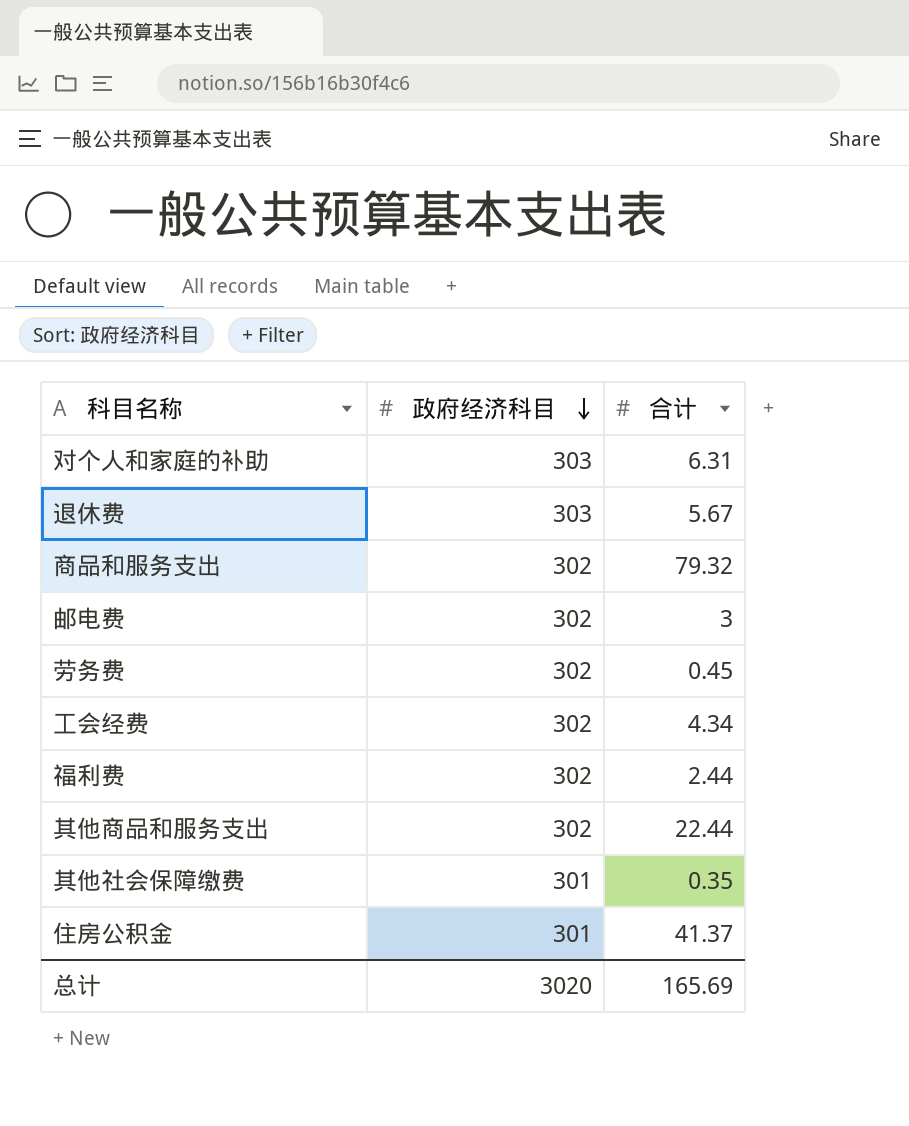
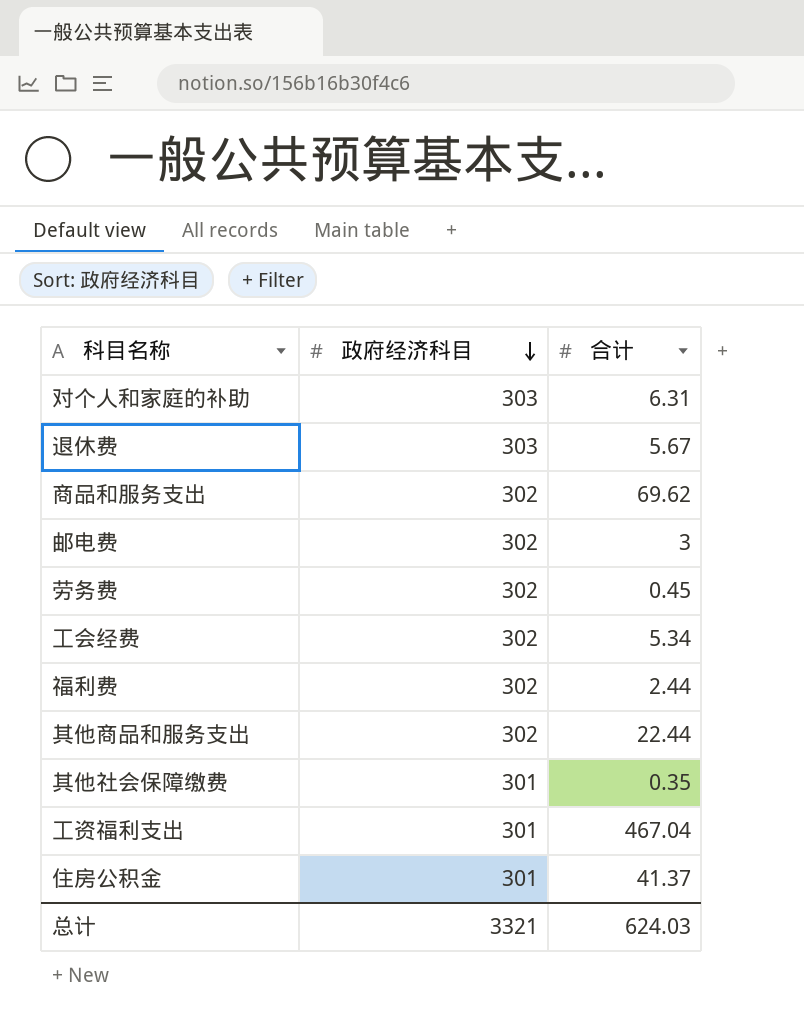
商品和服务支出 | 合计: 79.32 -> 69.62
工会经费 | 合计: 4.34 -> 5.34
row 工资福利支出: none -> 301 | 467.04
总计 | 政府经济科目: 3020 -> 3321
总计 | 合计: 165.69 -> 624.03

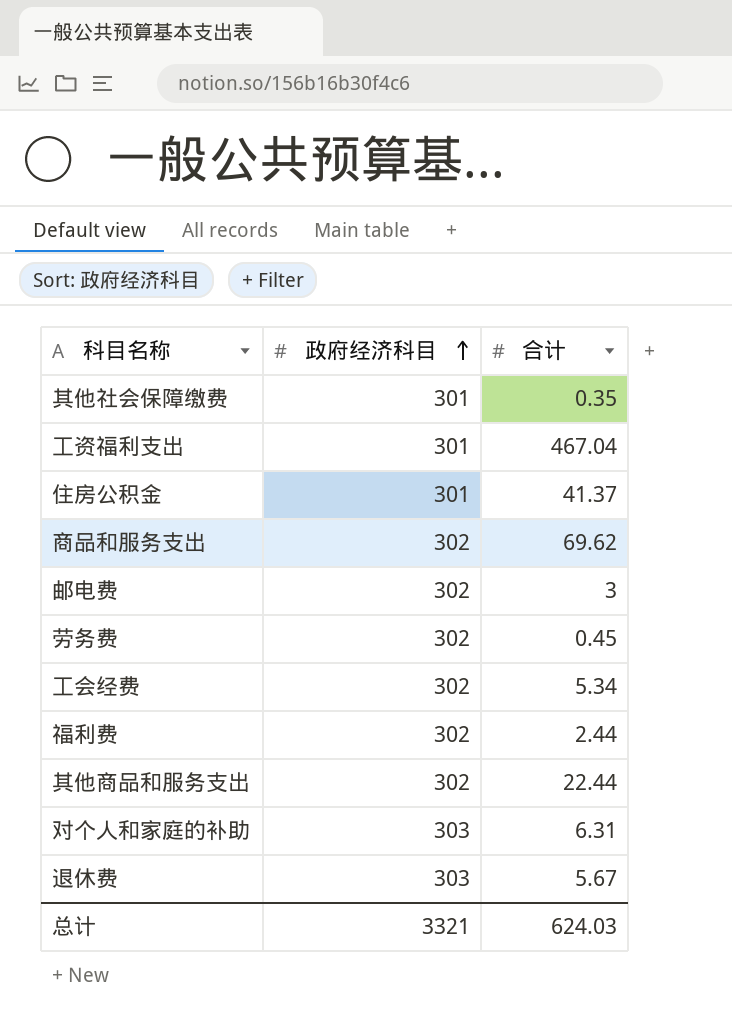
row order: 政府经济科目 descending -> 政府经济科目 ascending

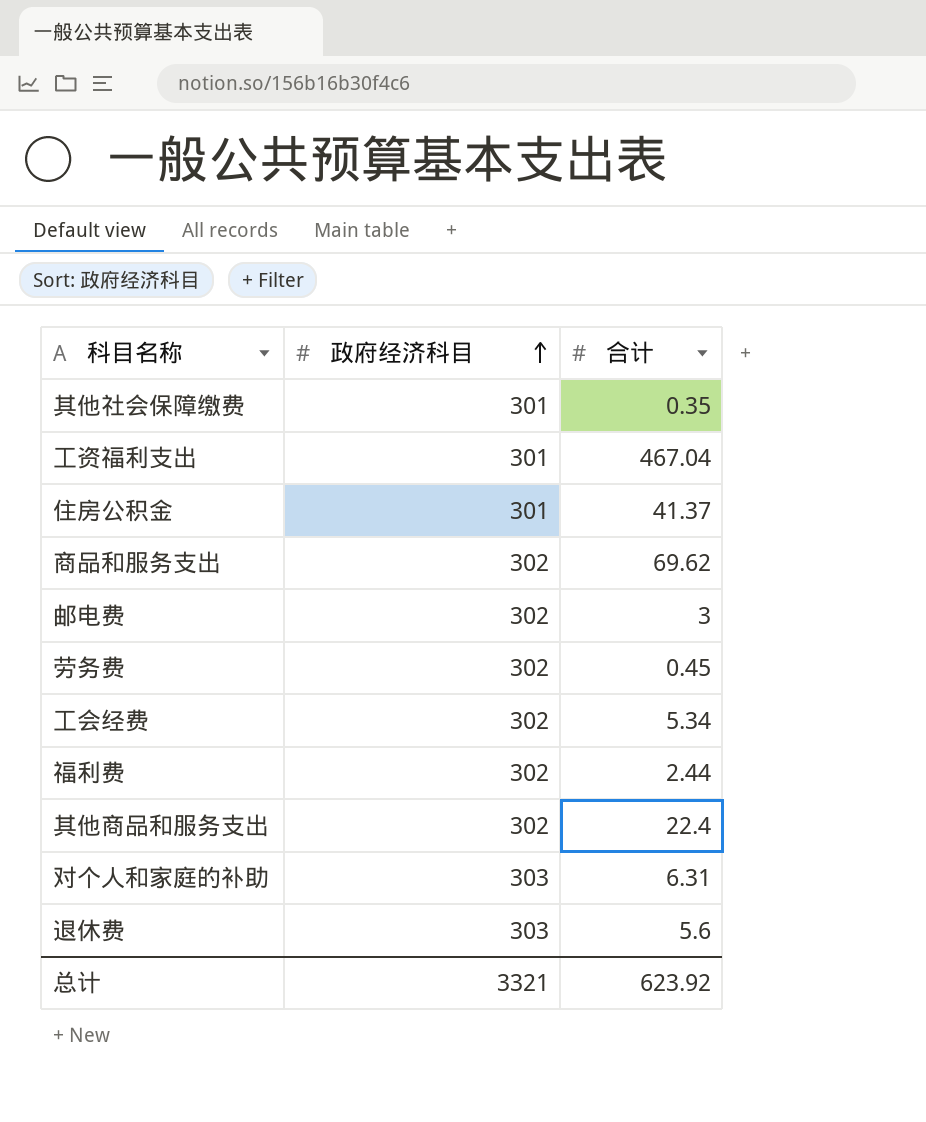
其他商品和服务支出 | 合计: 22.44 -> 22.4
退休费 | 合计: 5.67 -> 5.6
总计 | 合计: 624.03 -> 623.92

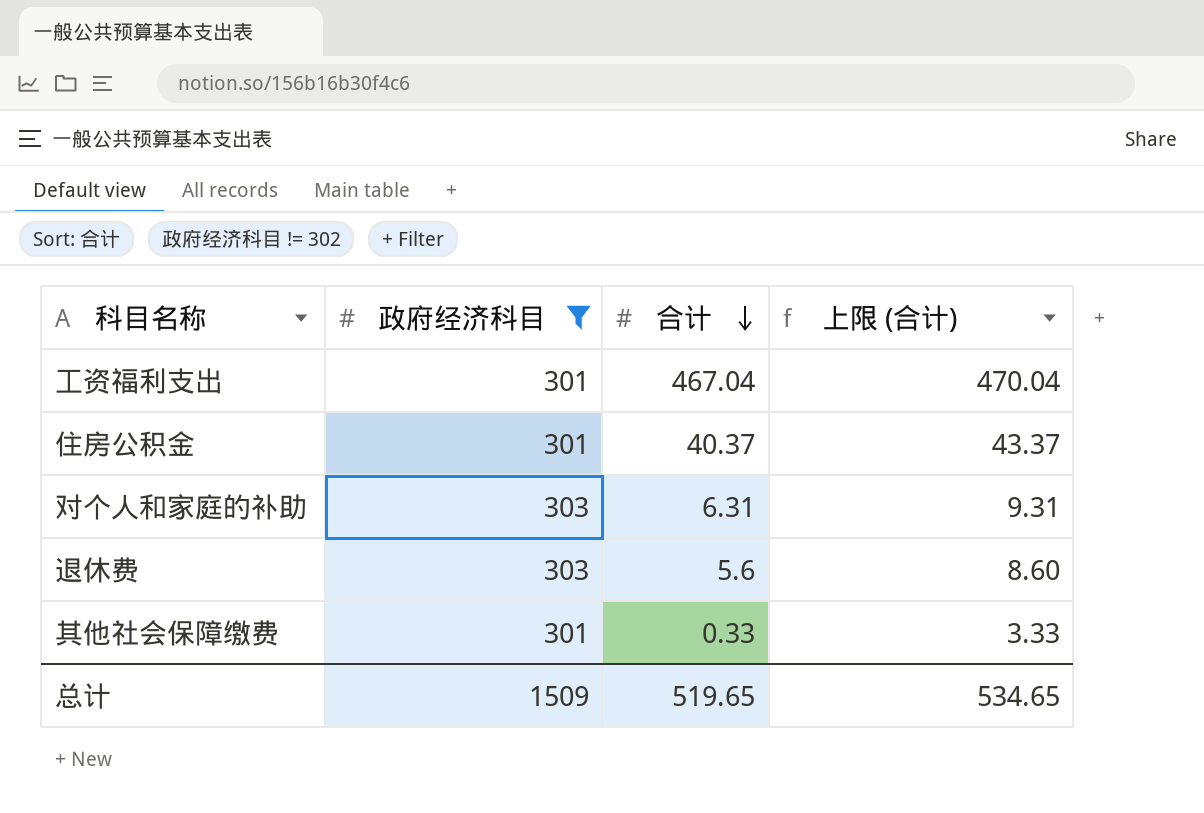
filter: none -> 政府经济科目 != 302
row order: 政府经济科目 ascending -> 合计 descending
column 上限 (合计) | formula: none -> [合计] + 3
住房公积金 | 合计: 41.37 -> 40.37
其他社会保障缴费 | 合计: 0.35 -> 0.33
总计 | 政府经济科目: 3321 -> 1509
总计 | 合计: 623.92 -> 519.65

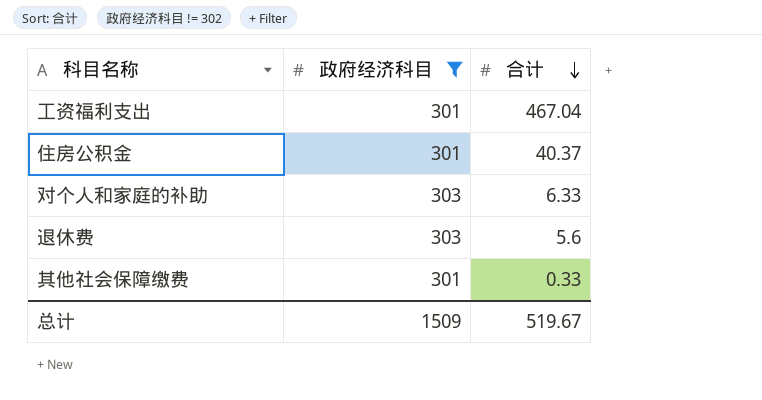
column 上限 (合计) | formula: [合计] + 3 -> none
对个人和家庭的补助 | 合计: 6.31 -> 6.33
总计 | 合计: 519.65 -> 519.67

